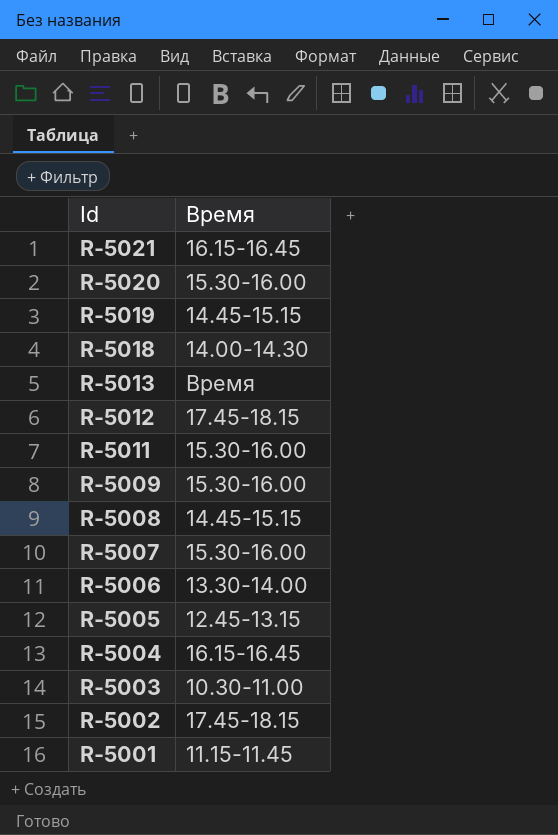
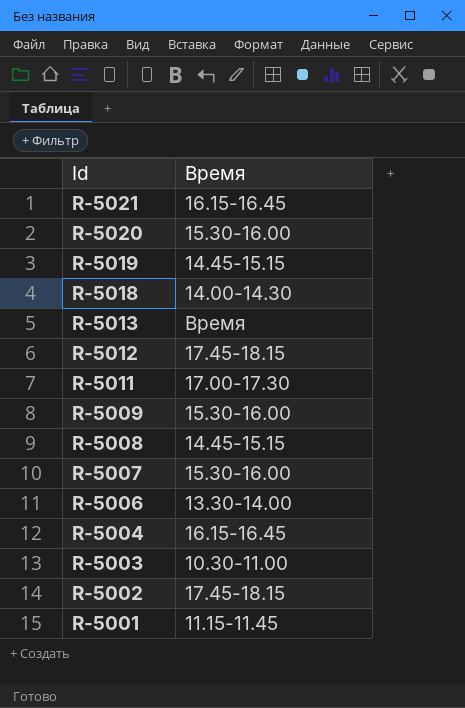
row R-5005: 12.45-13.15 -> none
R-5011 | Время: 15.30-16.00 -> 17.00-17.30

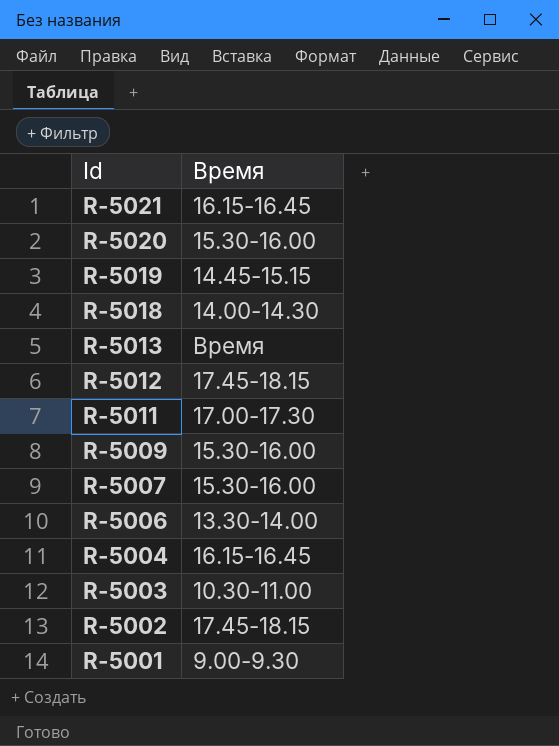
row R-5008: 14.45-15.15 -> none
R-5001 | Время: 11.15-11.45 -> 9.00-9.30

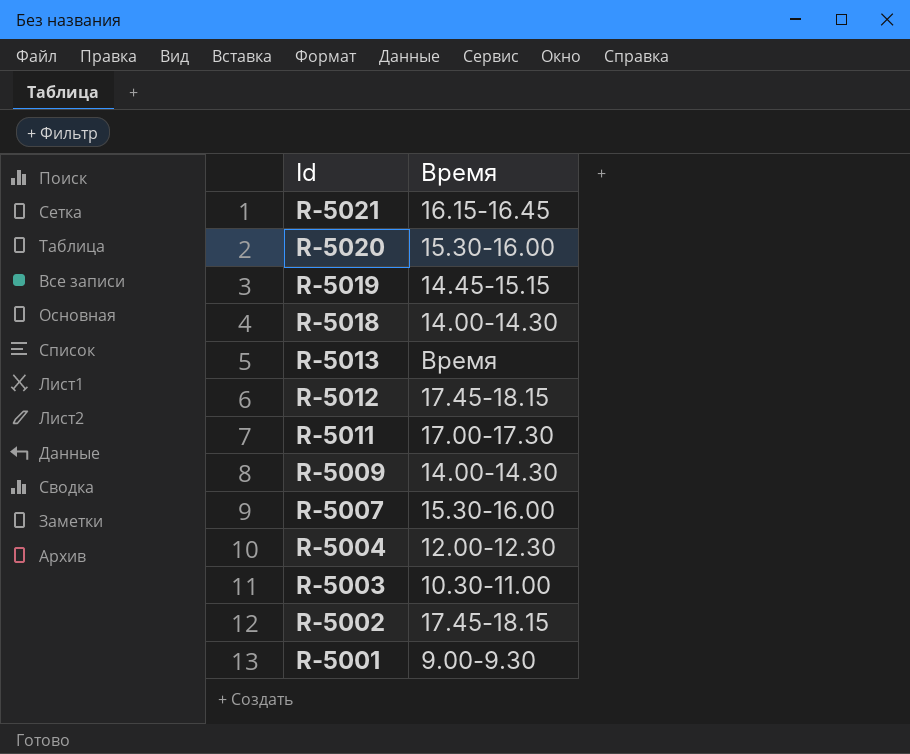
row R-5006: 13.30-14.00 -> none
R-5009 | Время: 15.30-16.00 -> 14.00-14.30
R-5004 | Время: 16.15-16.45 -> 12.00-12.30

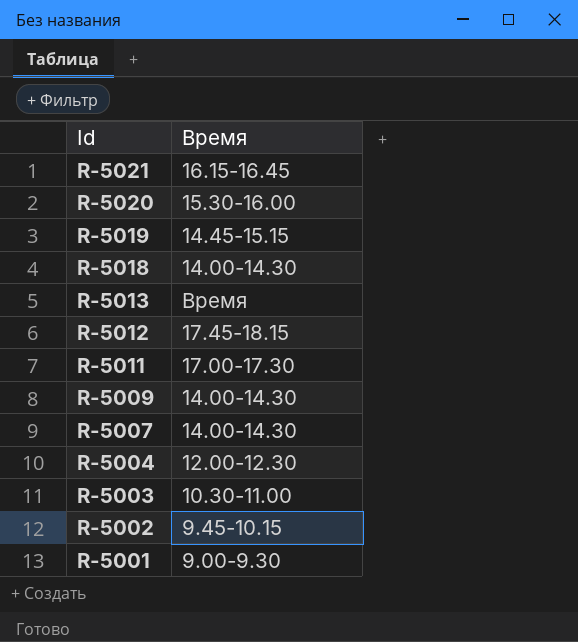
R-5007 | Время: 15.30-16.00 -> 14.00-14.30
R-5002 | Время: 17.45-18.15 -> 9.45-10.15

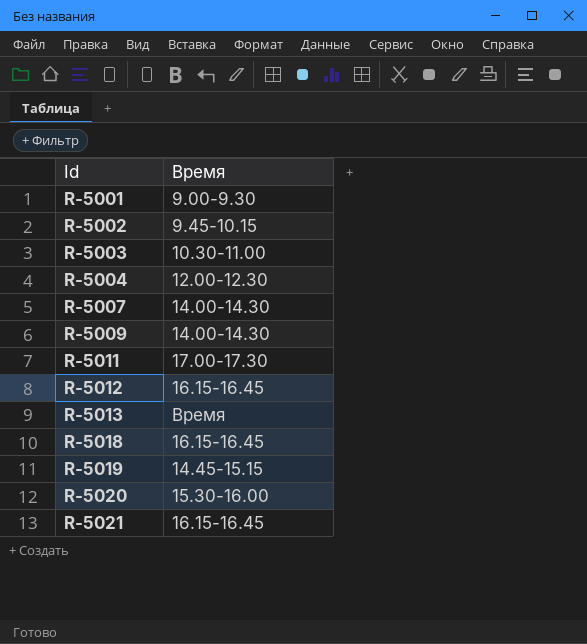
row order: Id descending -> Id ascending
R-5012 | Время: 17.45-18.15 -> 16.15-16.45
R-5018 | Время: 14.00-14.30 -> 16.15-16.45

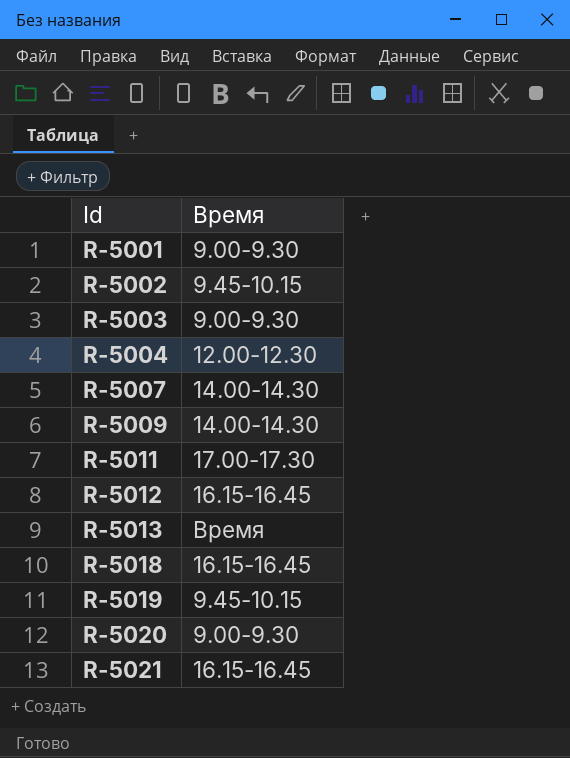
R-5003 | Время: 10.30-11.00 -> 9.00-9.30
R-5019 | Время: 14.45-15.15 -> 9.45-10.15
R-5020 | Время: 15.30-16.00 -> 9.00-9.30

